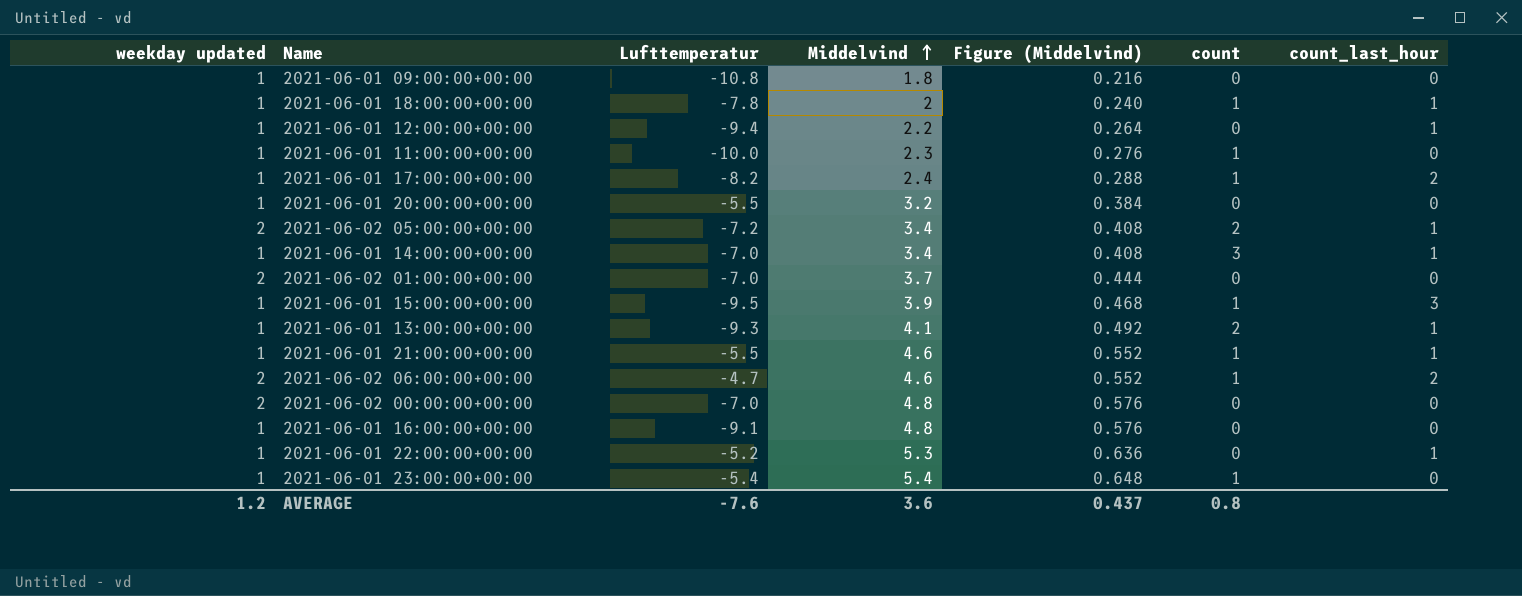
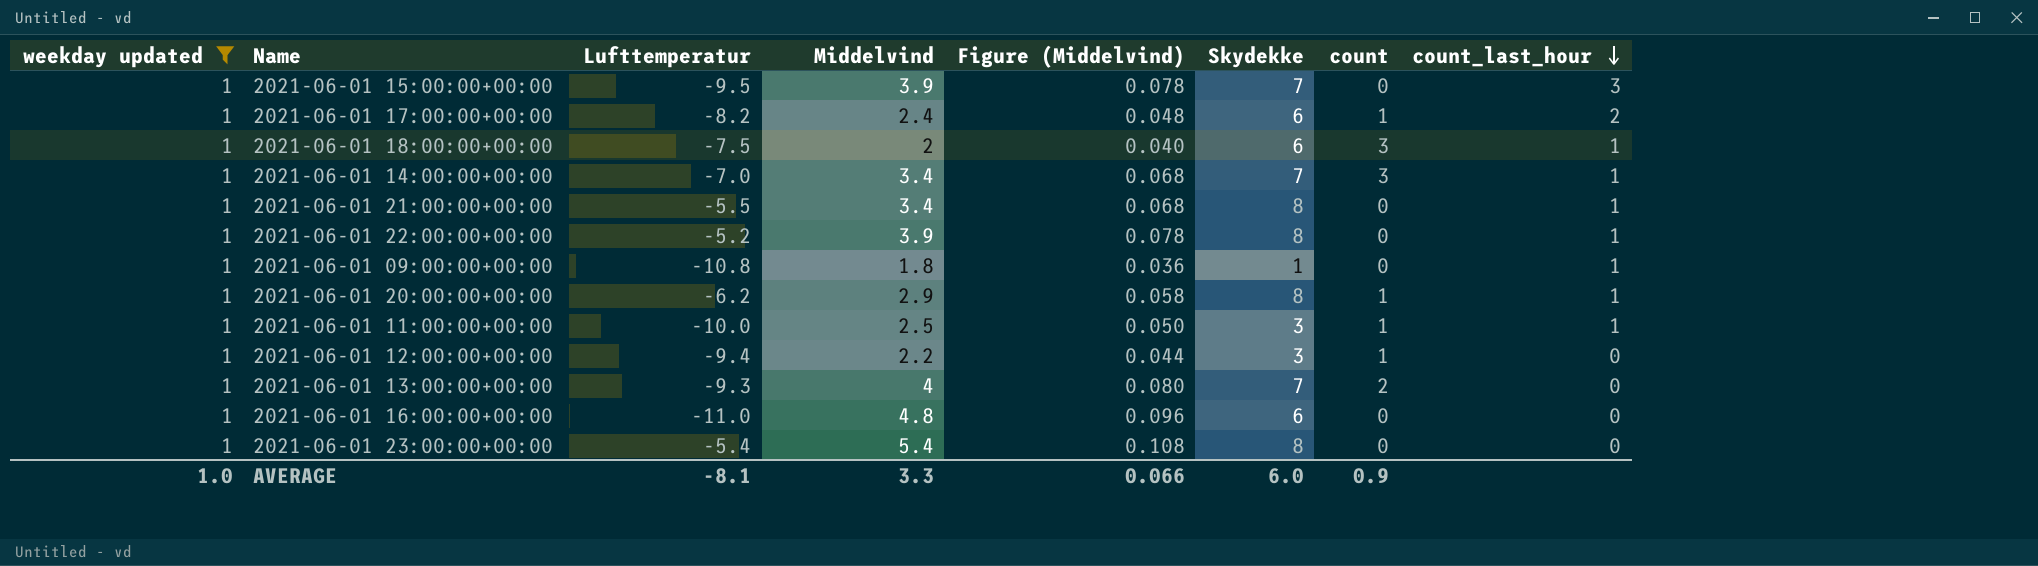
filter: none -> weekday updated = 1
row order: Middelvind ascending -> count_last_hour descending
column Figure (Middelvind) | formula: [Middelvind] * 0.12 -> [Middelvind] * 0.02
column Skydekke | position: none -> 6
2021-06-01 15:00:00+00:00 | count: 1 -> 0
2021-06-01 18:00:00+00:00 | Lufttemperatur: -7.8 -> -7.5
2021-06-01 18:00:00+00:00 | count: 1 -> 3
2021-06-01 21:00:00+00:00 | Middelvind: 4.6 -> 3.4
2021-06-01 21:00:00+00:00 | count: 1 -> 0
2021-06-01 22:00:00+00:00 | Middelvind: 5.3 -> 3.9
2021-06-01 09:00:00+00:00 | count_last_hour: 0 -> 1
2021-06-01 20:00:00+00:00 | Lufttemperatur: -5.5 -> -6.2
2021-06-01 20:00:00+00:00 | Middelvind: 3.2 -> 2.9
2021-06-01 20:00:00+00:00 | count: 0 -> 1
2021-06-01 20:00:00+00:00 | count_last_hour: 0 -> 1
2021-06-01 11:00:00+00:00 | Middelvind: 2.3 -> 2.5
2021-06-01 11:00:00+00:00 | count_last_hour: 0 -> 1
2021-06-01 12:00:00+00:00 | count: 0 -> 1
2021-06-01 12:00:00+00:00 | count_last_hour: 1 -> 0
2021-06-01 13:00:00+00:00 | Middelvind: 4.1 -> 4
2021-06-01 13:00:00+00:00 | count_last_hour: 1 -> 0
2021-06-01 16:00:00+00:00 | Lufttemperatur: -9.1 -> -11.0
2021-06-01 23:00:00+00:00 | count: 1 -> 0
AVERAGE | weekday updated: 1.2 -> 1.0
AVERAGE | Lufttemperatur: -7.6 -> -8.1
AVERAGE | Middelvind: 3.6 -> 3.3
AVERAGE | Figure (Middelvind): 0.437 -> 0.066
AVERAGE | count: 0.8 -> 0.9

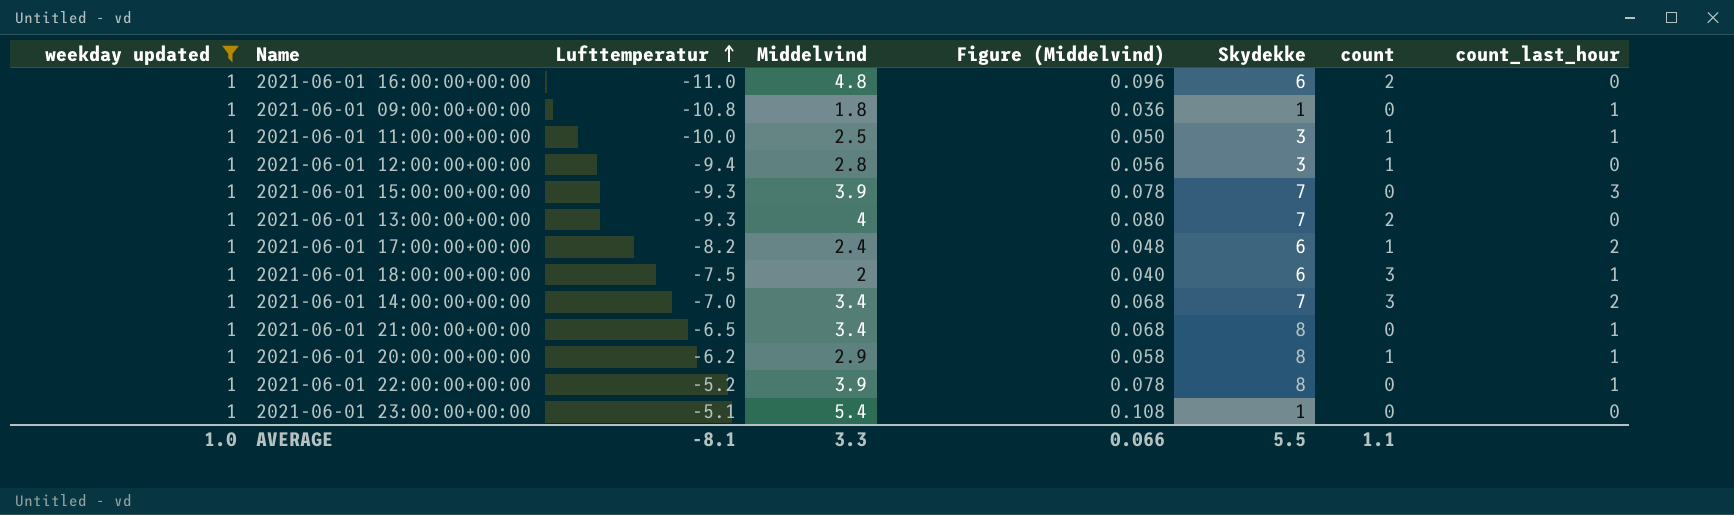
row order: count_last_hour descending -> Lufttemperatur ascending
2021-06-01 16:00:00+00:00 | count: 0 -> 2
2021-06-01 12:00:00+00:00 | Middelvind: 2.2 -> 2.8
2021-06-01 12:00:00+00:00 | Figure (Middelvind): 0.044 -> 0.056
2021-06-01 15:00:00+00:00 | Lufttemperatur: -9.5 -> -9.3
2021-06-01 14:00:00+00:00 | count_last_hour: 1 -> 2
2021-06-01 21:00:00+00:00 | Lufttemperatur: -5.5 -> -6.5
2021-06-01 23:00:00+00:00 | Lufttemperatur: -5.4 -> -5.1
2021-06-01 23:00:00+00:00 | Skydekke: 8 -> 1
AVERAGE | Skydekke: 6.0 -> 5.5
AVERAGE | count: 0.9 -> 1.1

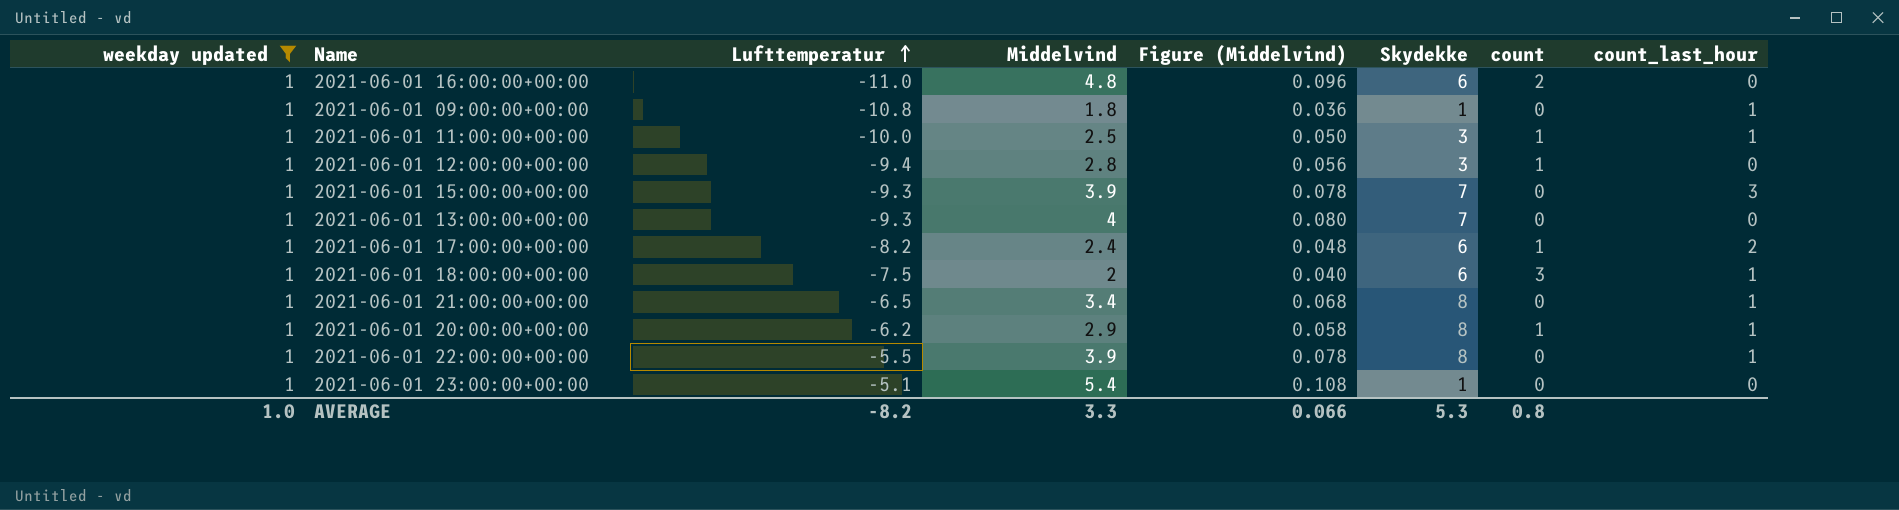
row 2021-06-01 14:00:00+00:00: 1 | -7.0 | 3.4 | 0.068 | 7 | 3 | 2 -> none
2021-06-01 13:00:00+00:00 | count: 2 -> 0
2021-06-01 22:00:00+00:00 | Lufttemperatur: -5.2 -> -5.5
AVERAGE | Lufttemperatur: -8.1 -> -8.2
AVERAGE | Skydekke: 5.5 -> 5.3
AVERAGE | count: 1.1 -> 0.8

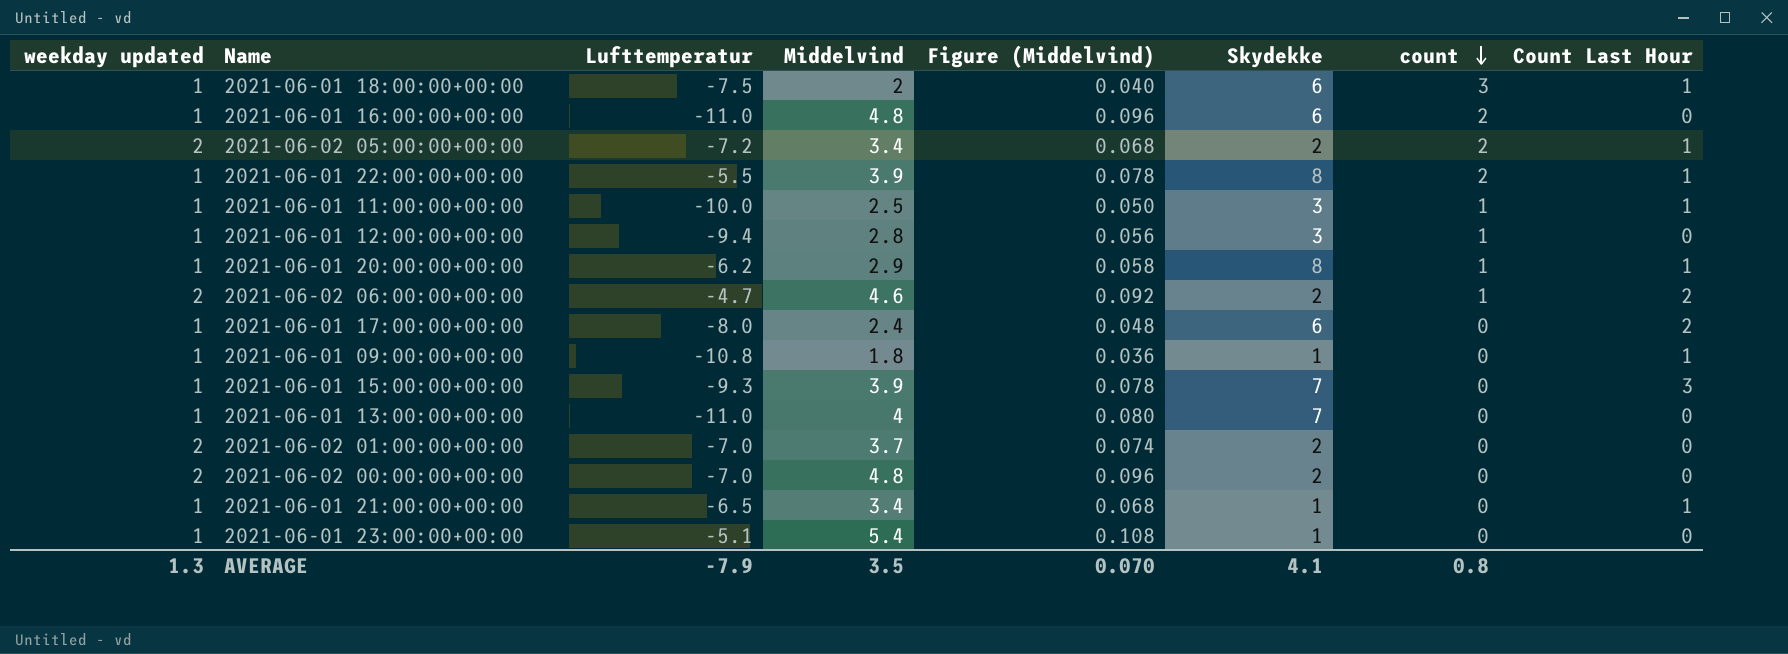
filter: weekday updated = 1 -> none
row order: Lufttemperatur ascending -> count descending
column name: count_last_hour -> Count Last Hour
2021-06-01 22:00:00+00:00 | count: 0 -> 2
2021-06-01 17:00:00+00:00 | Lufttemperatur: -8.2 -> -8.0
2021-06-01 17:00:00+00:00 | count: 1 -> 0
2021-06-01 13:00:00+00:00 | Lufttemperatur: -9.3 -> -11.0
2021-06-01 21:00:00+00:00 | Skydekke: 8 -> 1
AVERAGE | weekday updated: 1.0 -> 1.3
AVERAGE | Lufttemperatur: -8.2 -> -7.9
AVERAGE | Middelvind: 3.3 -> 3.5
AVERAGE | Figure (Middelvind): 0.066 -> 0.070
AVERAGE | Skydekke: 5.3 -> 4.1

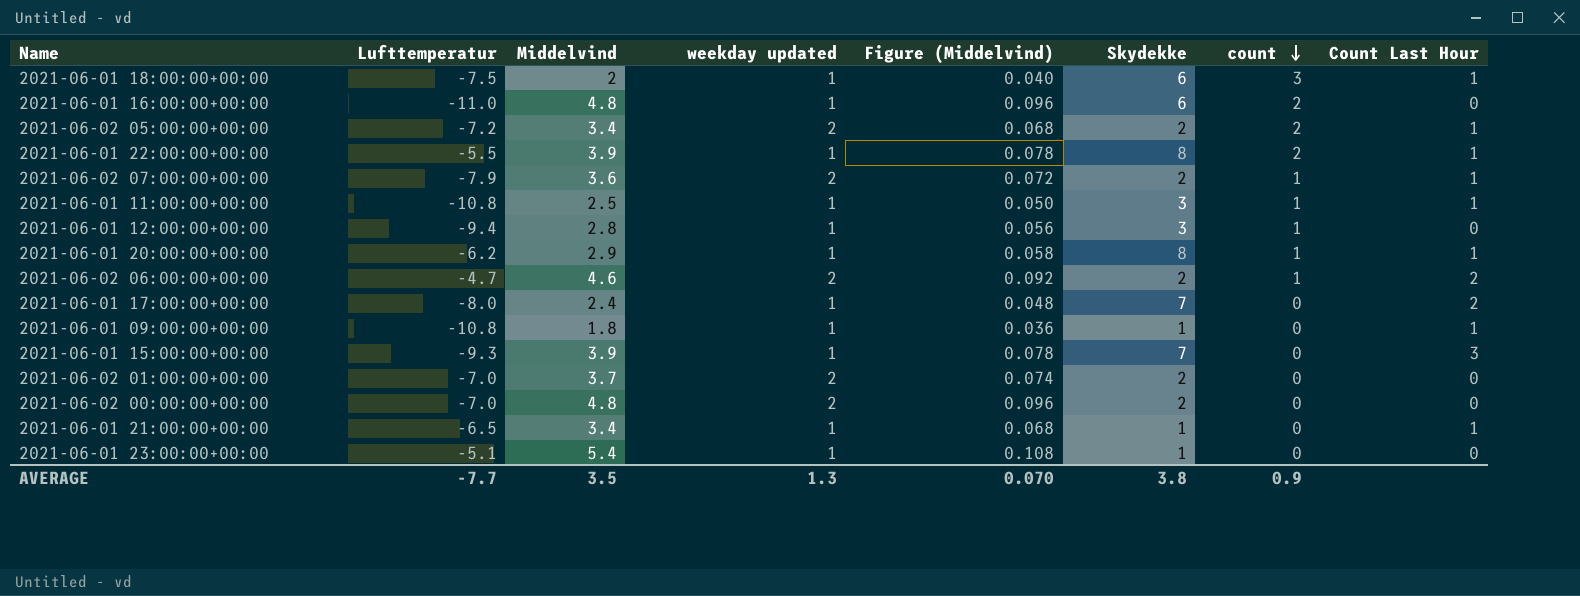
column weekday updated | position: 1 -> 4
row 2021-06-01 13:00:00+00:00: 1 | -11.0 | 4 | 0.080 | 7 | 0 | 0 -> none
row 2021-06-02 07:00:00+00:00: none -> -7.9 | 3.6 | 2 | 0.072 | 2 | 1 | 1
2021-06-01 11:00:00+00:00 | Lufttemperatur: -10.0 -> -10.8
2021-06-01 17:00:00+00:00 | Skydekke: 6 -> 7
AVERAGE | Lufttemperatur: -7.9 -> -7.7
AVERAGE | Skydekke: 4.1 -> 3.8
AVERAGE | count: 0.8 -> 0.9

